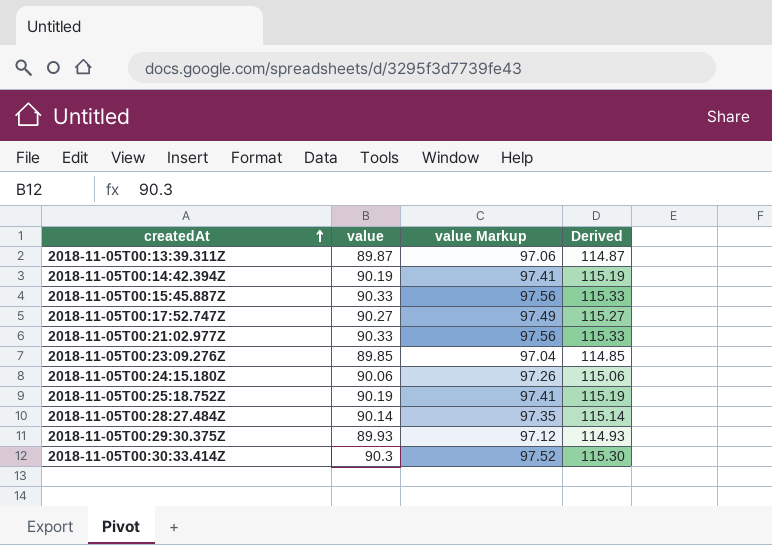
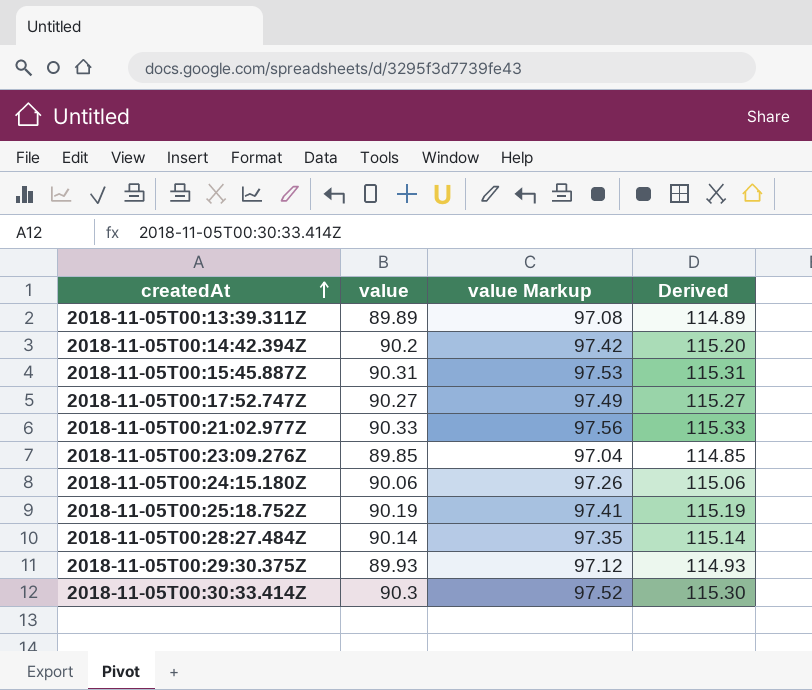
2018-11-05T00:13:39.311Z | value: 89.87 -> 89.89
2018-11-05T00:13:39.311Z | value Markup: 97.06 -> 97.08
2018-11-05T00:13:39.311Z | Derived: 114.87 -> 114.89
2018-11-05T00:14:42.394Z | value: 90.19 -> 90.2
2018-11-05T00:14:42.394Z | value Markup: 97.41 -> 97.42
2018-11-05T00:14:42.394Z | Derived: 115.19 -> 115.20
2018-11-05T00:15:45.887Z | value: 90.33 -> 90.31
2018-11-05T00:15:45.887Z | value Markup: 97.56 -> 97.53
2018-11-05T00:15:45.887Z | Derived: 115.33 -> 115.31

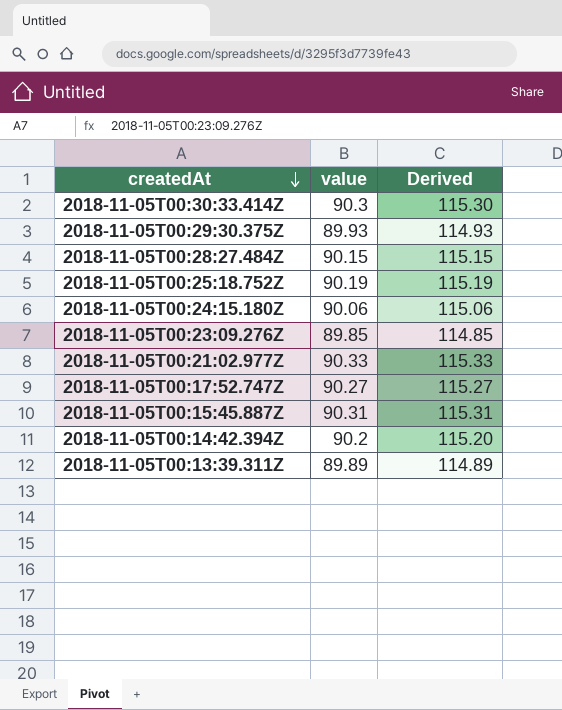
row order: createdAt ascending -> createdAt descending
column value Markup | formula: [value] * 1.08 -> none
2018-11-05T00:28:27.484Z | value: 90.14 -> 90.15
2018-11-05T00:28:27.484Z | Derived: 115.14 -> 115.15

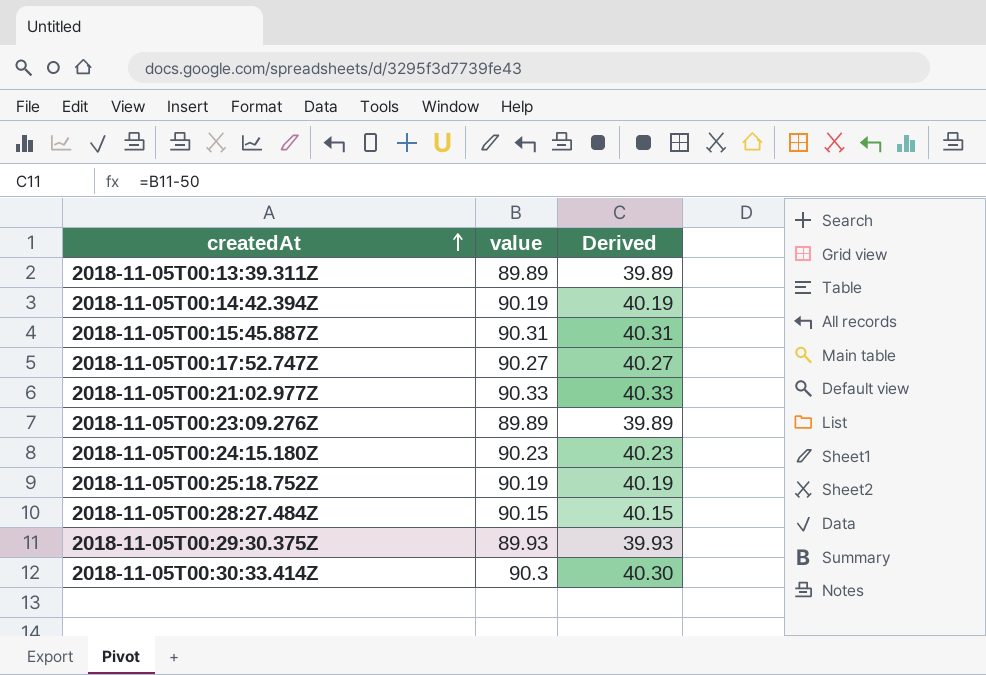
row order: createdAt descending -> createdAt ascending
column Derived | formula: [value] + 25 -> [value] - 50
2018-11-05T00:14:42.394Z | value: 90.2 -> 90.19
2018-11-05T00:23:09.276Z | value: 89.85 -> 89.89
2018-11-05T00:24:15.180Z | value: 90.06 -> 90.23

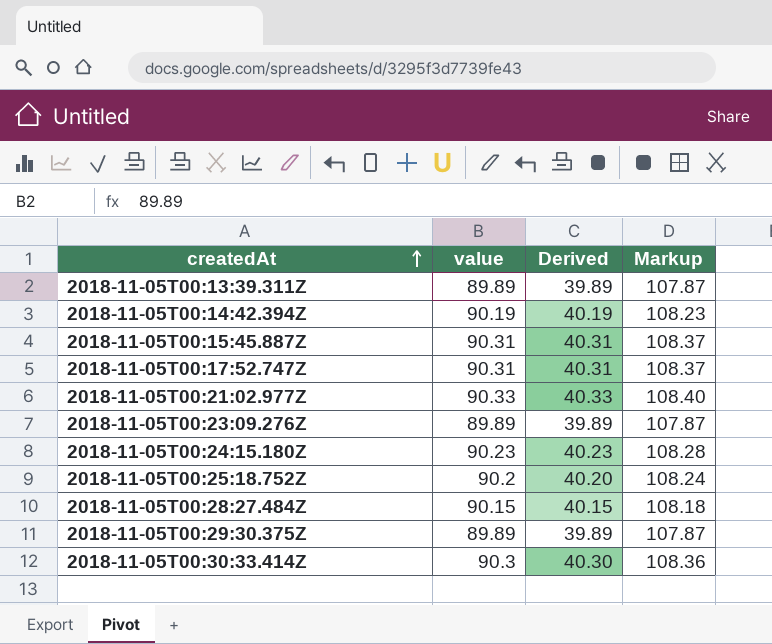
column Markup | formula: none -> [value] * 1.2
2018-11-05T00:17:52.747Z | value: 90.27 -> 90.31
2018-11-05T00:17:52.747Z | Derived: 40.27 -> 40.31
2018-11-05T00:25:18.752Z | value: 90.19 -> 90.2
2018-11-05T00:25:18.752Z | Derived: 40.19 -> 40.20
2018-11-05T00:29:30.375Z | value: 89.93 -> 89.89
2018-11-05T00:29:30.375Z | Derived: 39.93 -> 39.89

